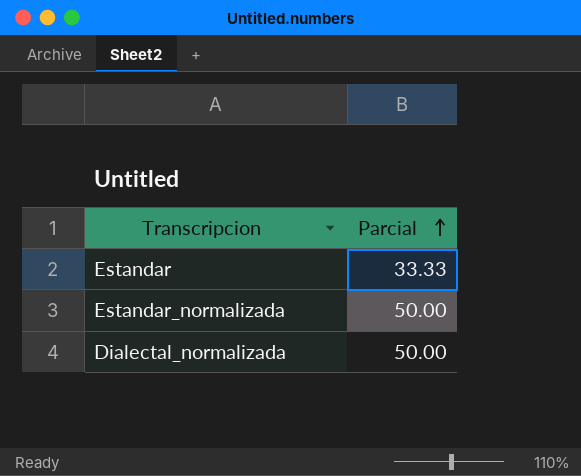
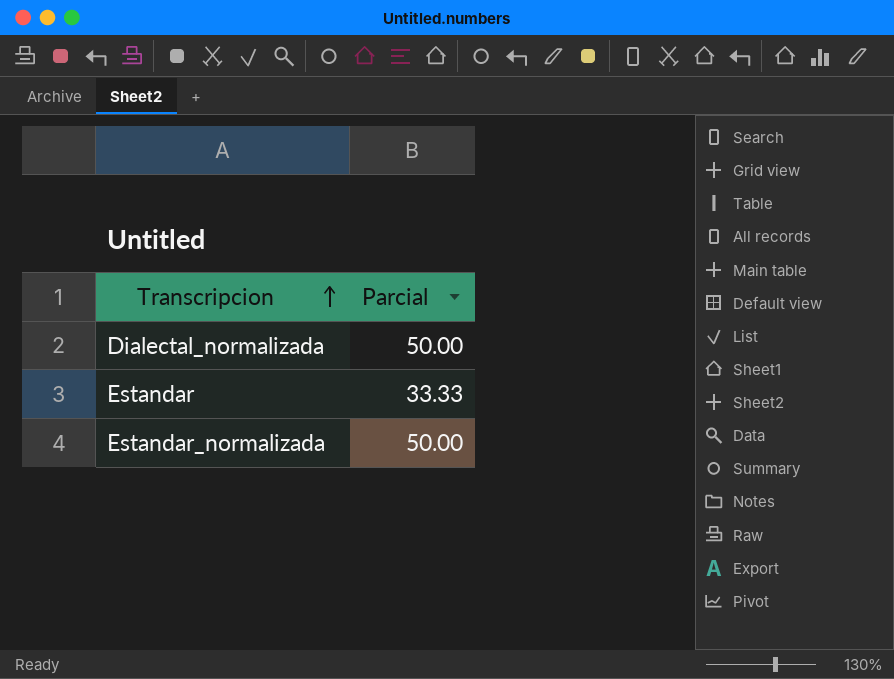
row order: Parcial ascending -> Transcripcion ascending

